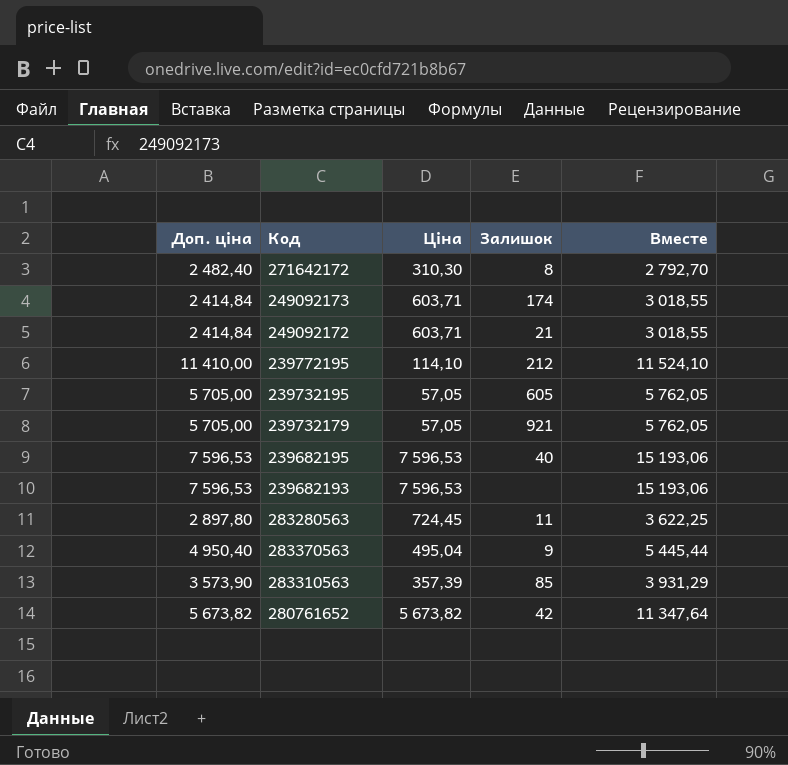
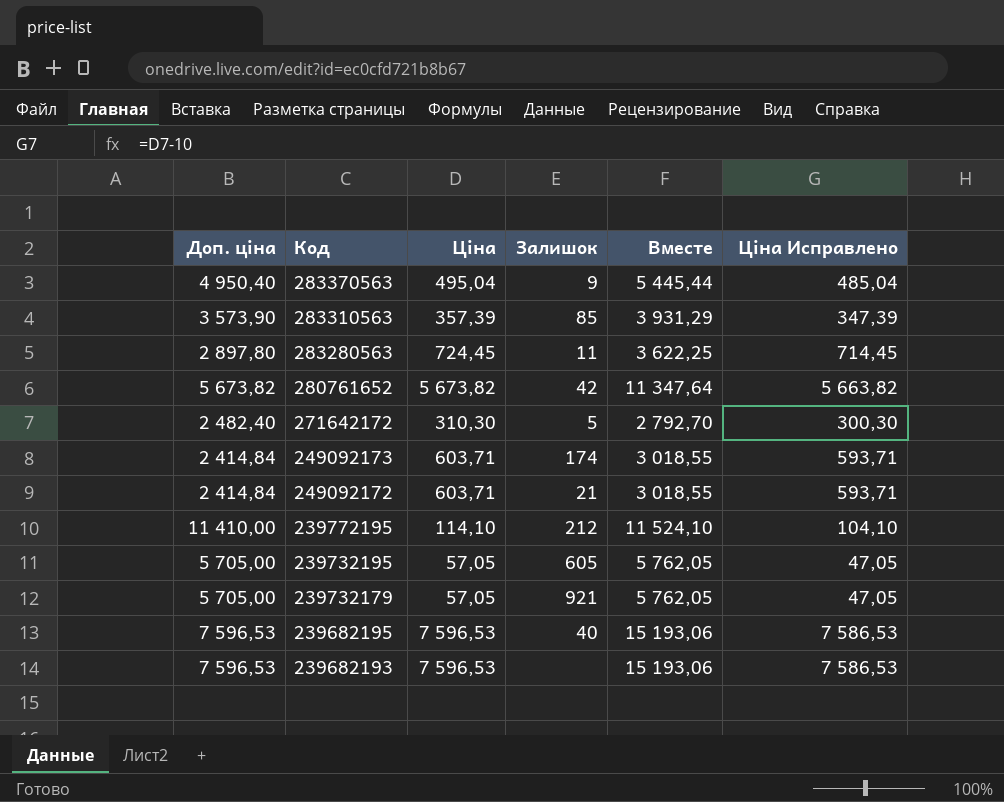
row order: none -> Код descending
column Ціна Исправлено | formula: none -> [Ціна] - 10
271642172 | Залишок: 8 -> 5

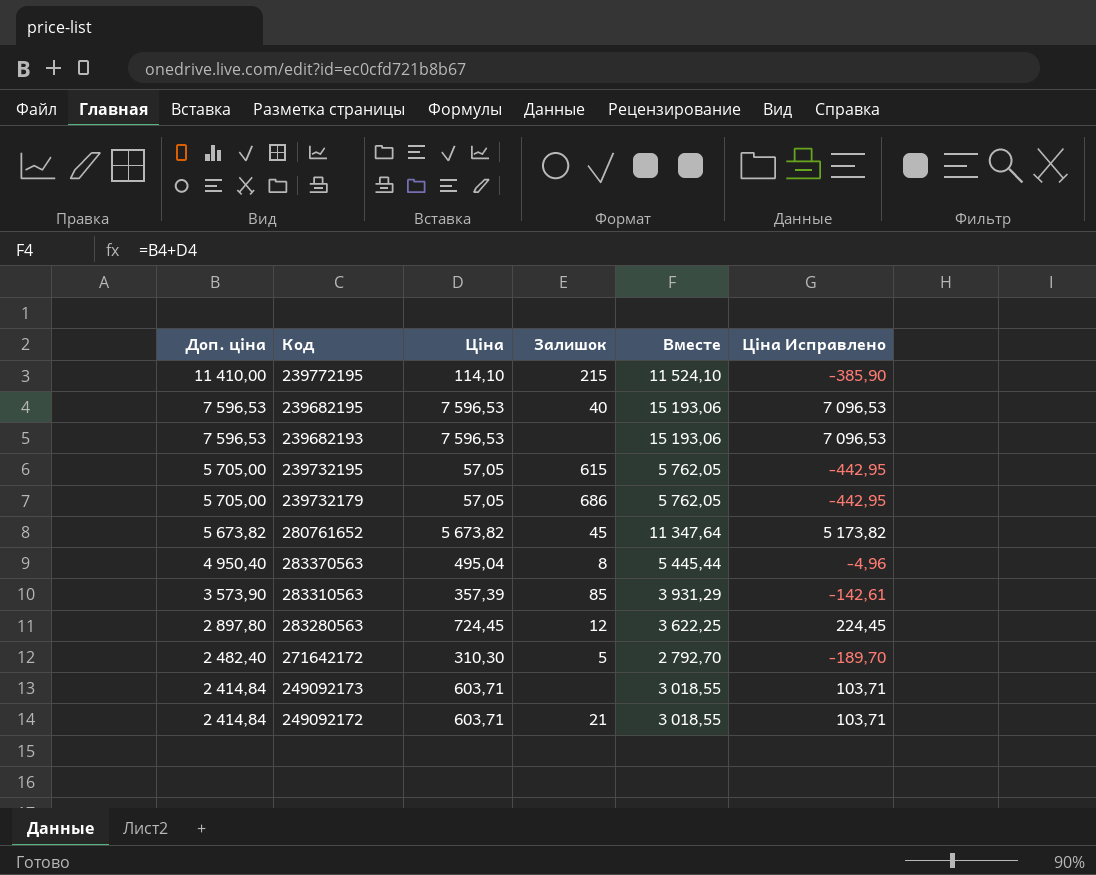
row order: Код descending -> Доп. ціна descending
column Ціна Исправлено | formula: [Ціна] - 10 -> [Ціна] - 500
239772195 | Залишок: 212 -> 215
239732195 | Залишок: 605 -> 615
239732179 | Залишок: 921 -> 686
280761652 | Залишок: 42 -> 45
283370563 | Залишок: 9 -> 8
283280563 | Залишок: 11 -> 12
249092173 | Залишок: 174 -> none

